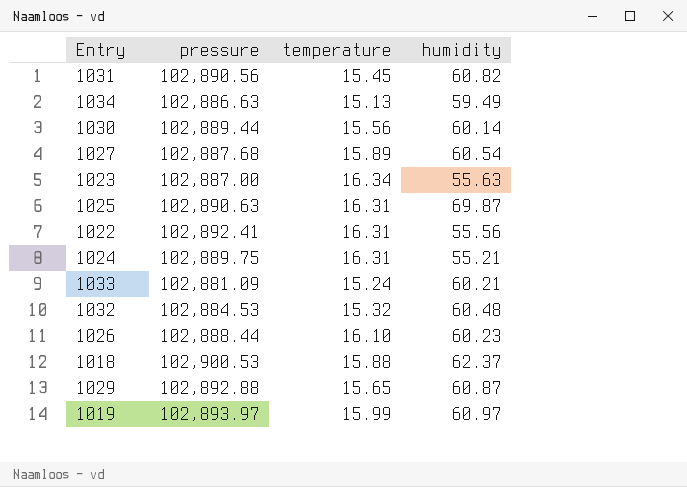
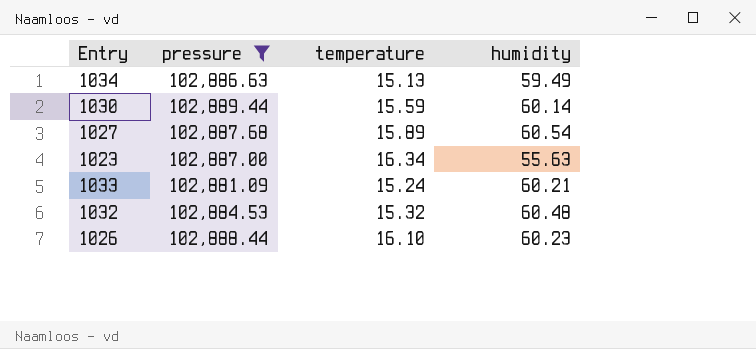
filter: none -> pressure <= 102,889.44
1030 | temperature: 15.56 -> 15.59

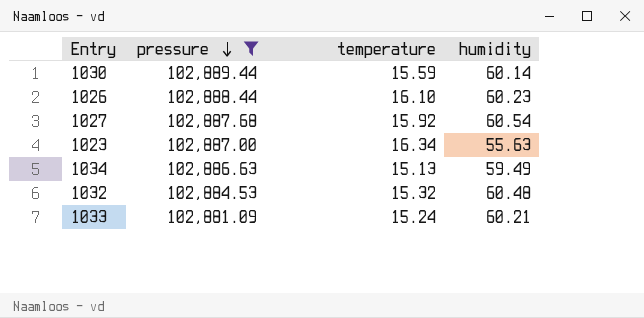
row order: none -> pressure descending
1027 | temperature: 15.89 -> 15.92

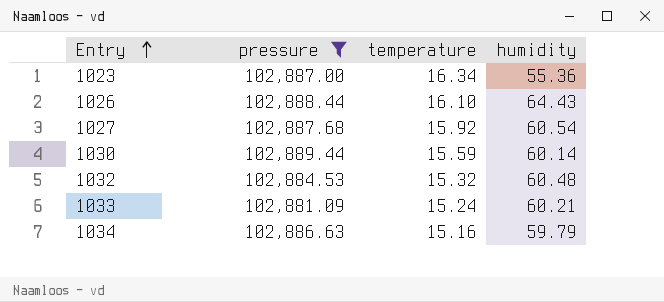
row order: pressure descending -> Entry ascending
1023 | humidity: 55.63 -> 55.36
1026 | humidity: 60.23 -> 64.43
1034 | temperature: 15.13 -> 15.16
1034 | humidity: 59.49 -> 59.79

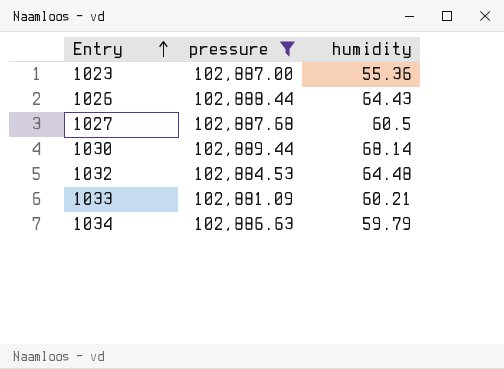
column temperature | position: 3 -> none
1027 | humidity: 60.54 -> 60.5
1030 | humidity: 60.14 -> 68.14
1032 | humidity: 60.48 -> 64.48

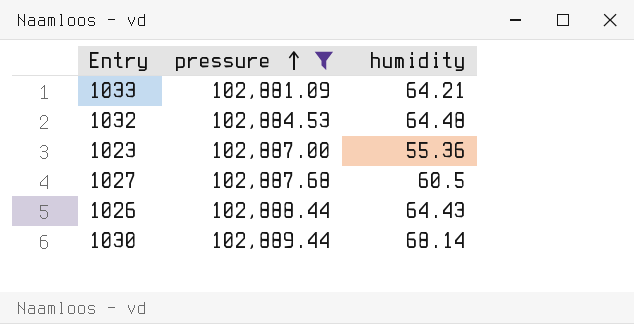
row order: Entry ascending -> pressure ascending
row 1034: 102,886.63 | 59.79 -> none
1033 | humidity: 60.21 -> 64.21

